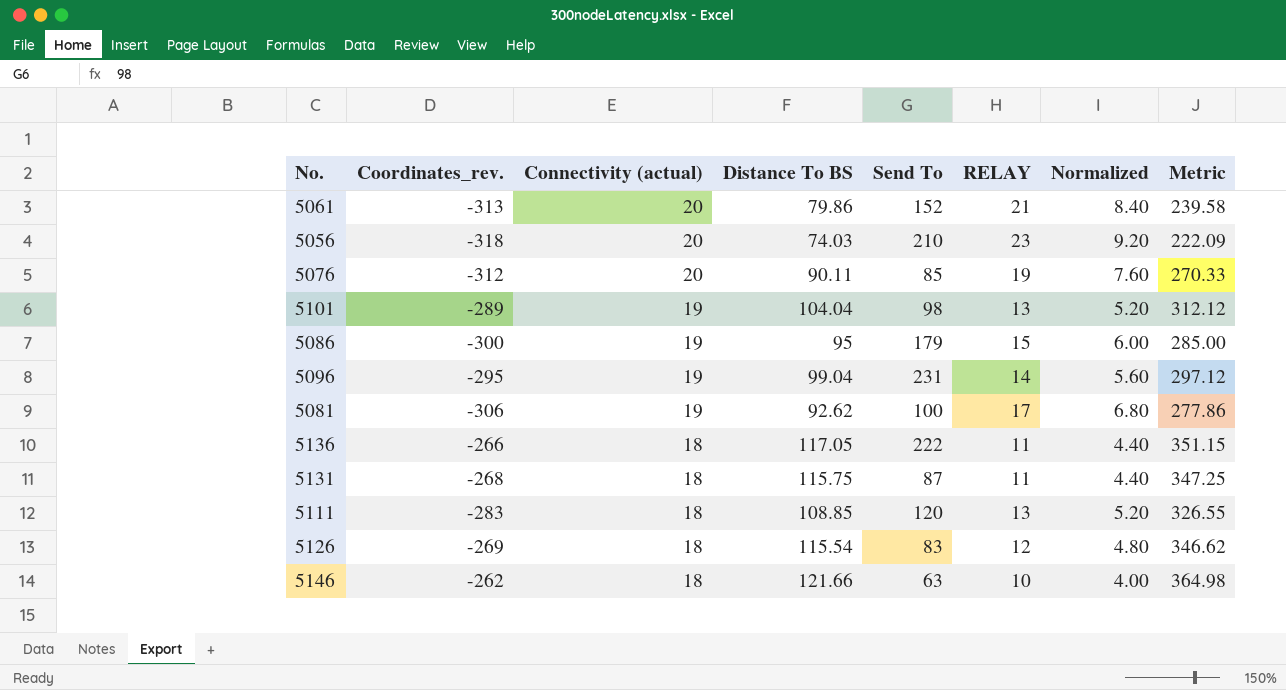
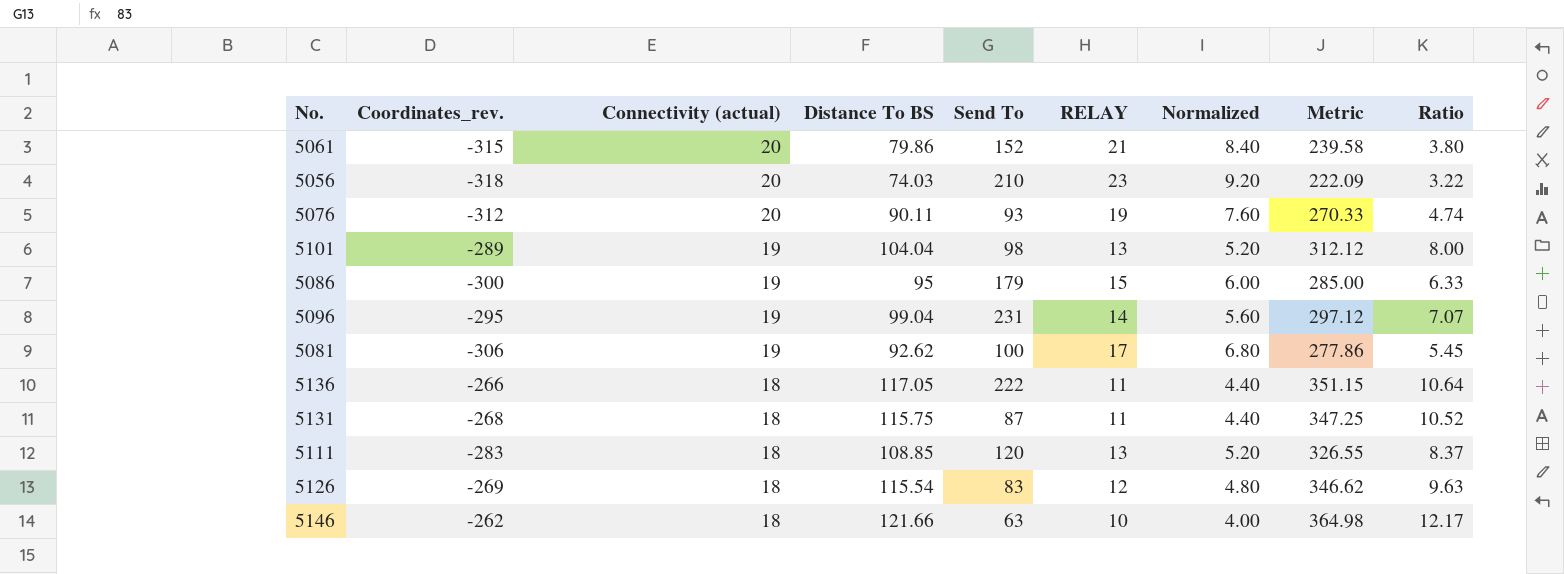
column Ratio | formula: none -> [Distance To BS] / [RELAY]
5061 | Coordinates_rev.: -313 -> -315
5076 | Send To: 85 -> 93

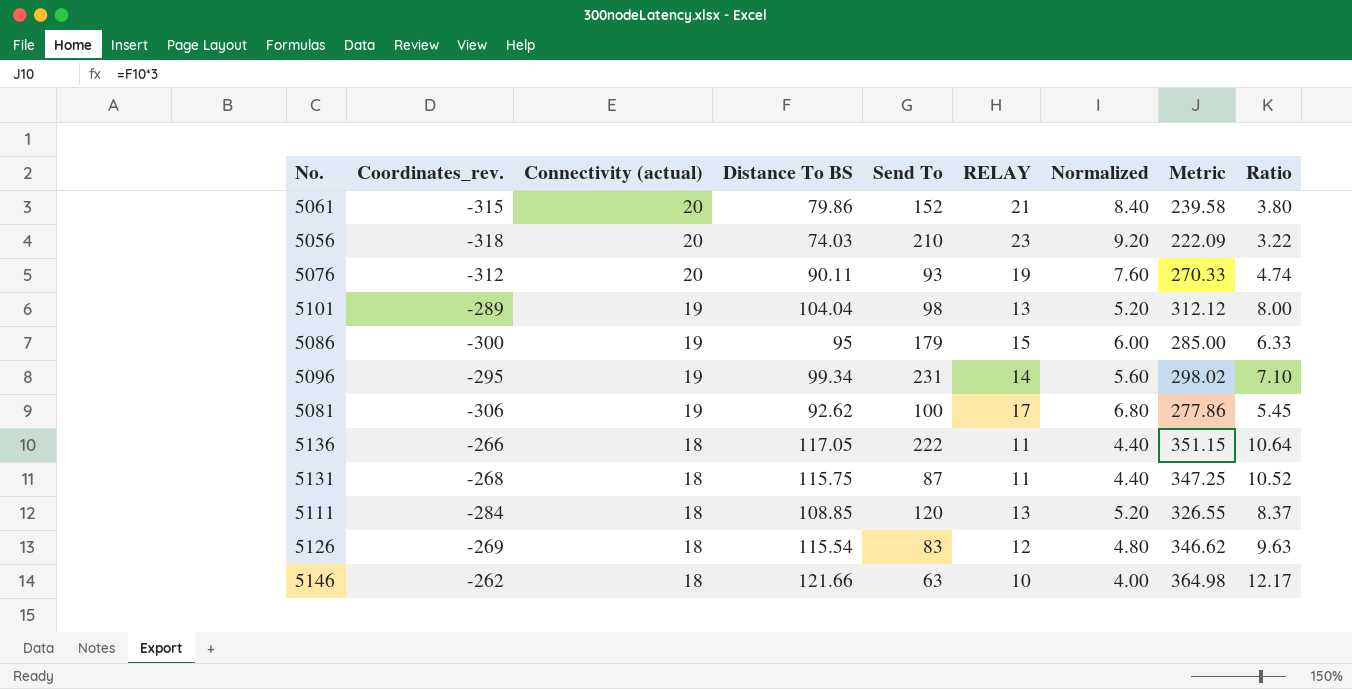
5096 | Distance To BS: 99.04 -> 99.34
5096 | Metric: 297.12 -> 298.02
5096 | Ratio: 7.07 -> 7.10
5111 | Coordinates_rev.: -283 -> -284

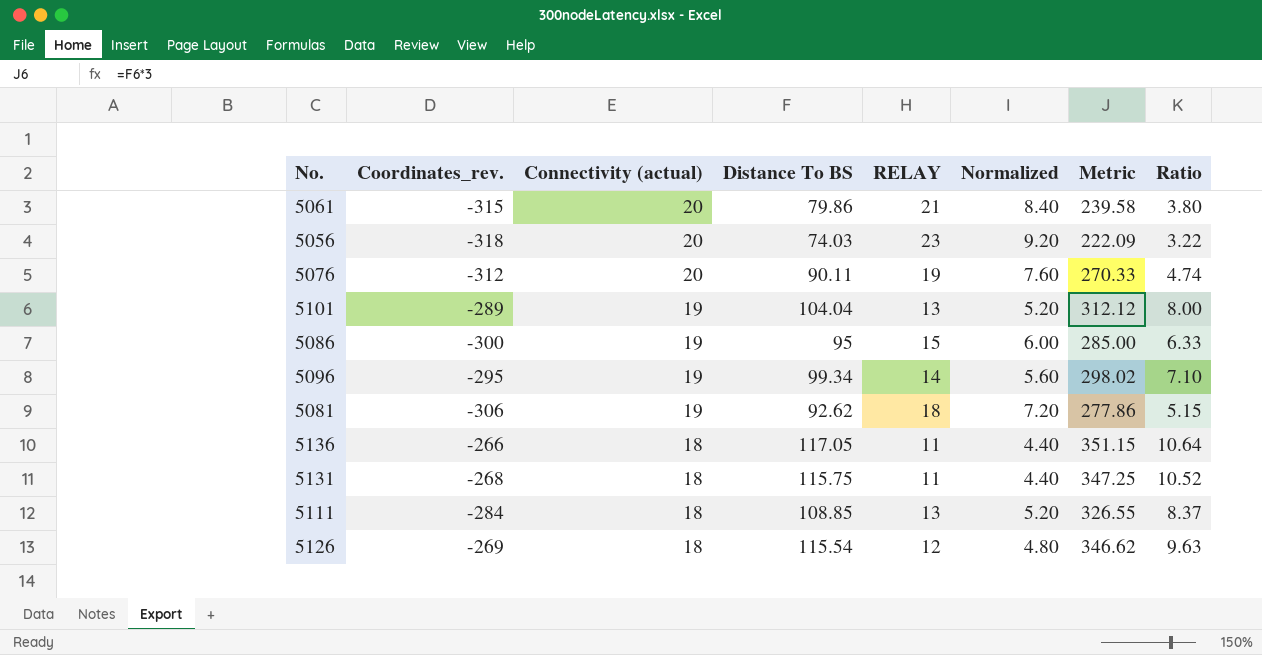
column Send To | position: 5 -> none
row 5146: -262 | 18 | 121.66 | 63 | 10 | 4.00 | 364.98 | 12.17 -> none
5081 | RELAY: 17 -> 18
5081 | Normalized: 6.80 -> 7.20
5081 | Ratio: 5.45 -> 5.15

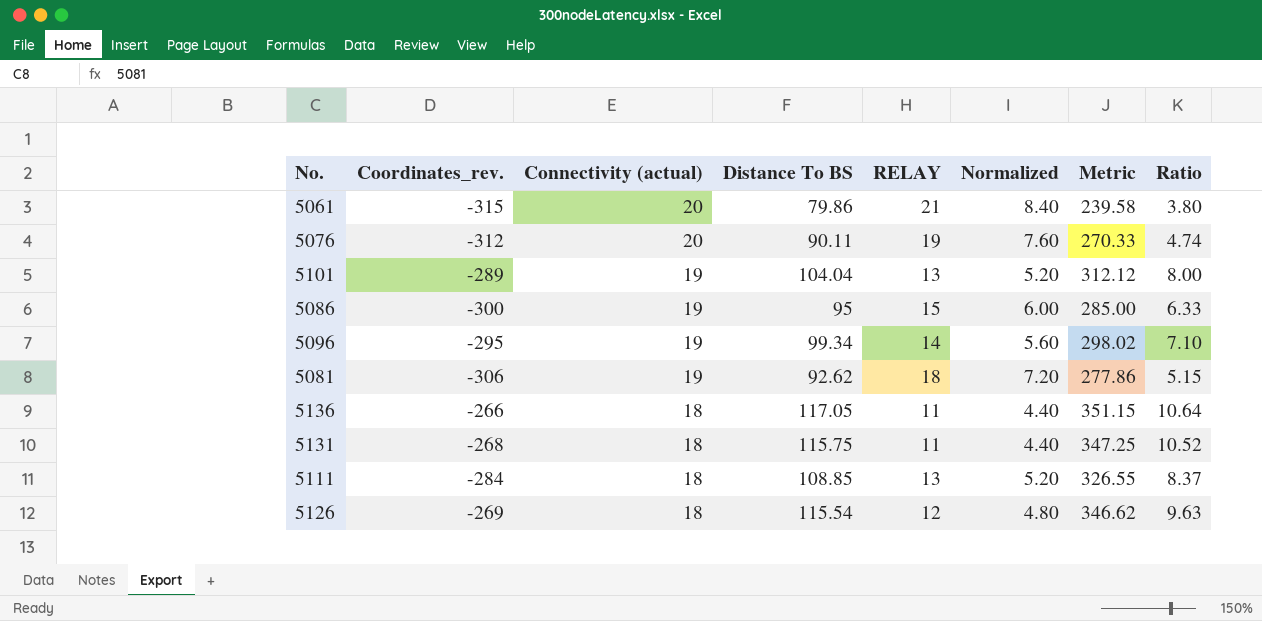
row 5056: -318 | 20 | 74.03 | 23 | 9.20 | 222.09 | 3.22 -> none

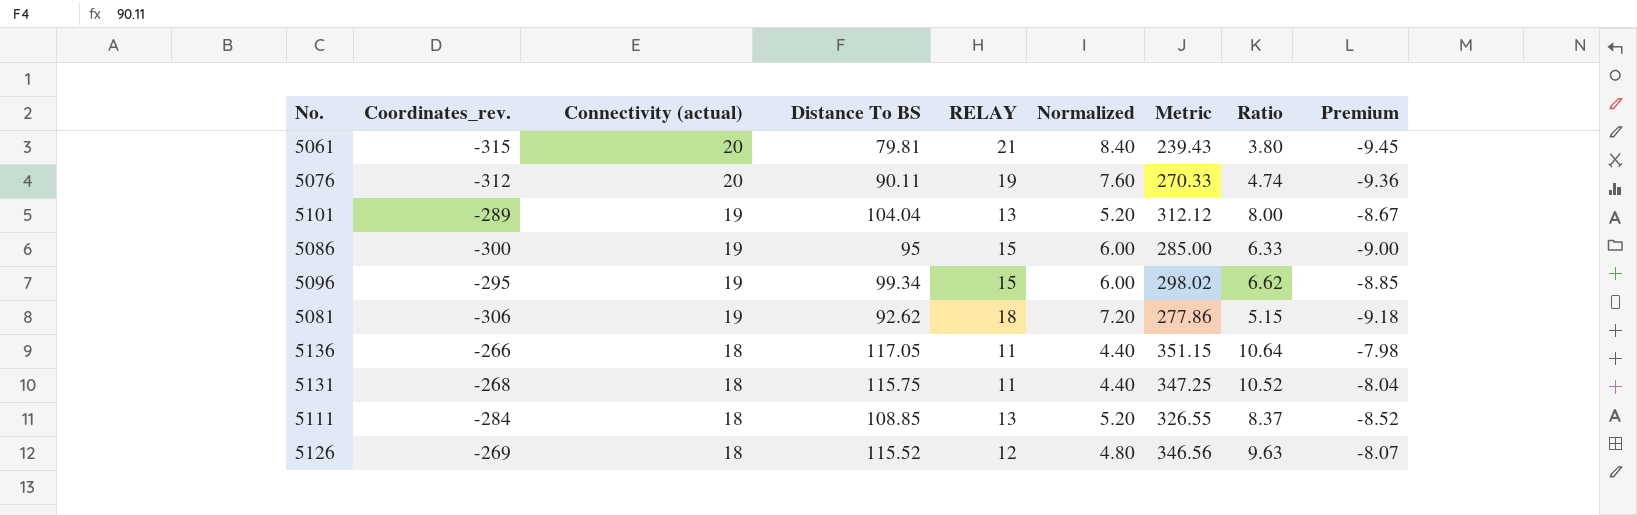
column Premium | formula: none -> [Coordinates_rev.] * 0.03
5061 | Distance To BS: 79.86 -> 79.81
5061 | Metric: 239.58 -> 239.43
5096 | RELAY: 14 -> 15
5096 | Normalized: 5.60 -> 6.00
5096 | Ratio: 7.10 -> 6.62
5126 | Distance To BS: 115.54 -> 115.52
5126 | Metric: 346.62 -> 346.56

